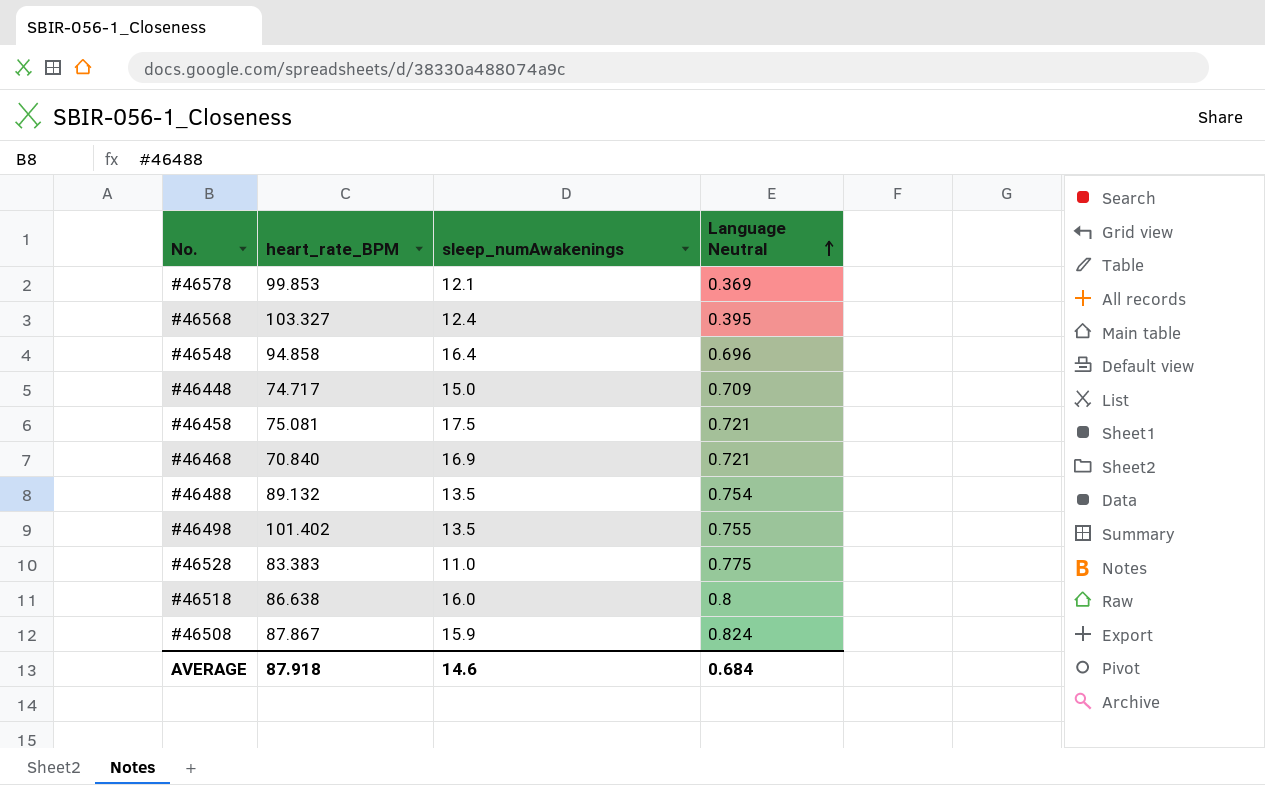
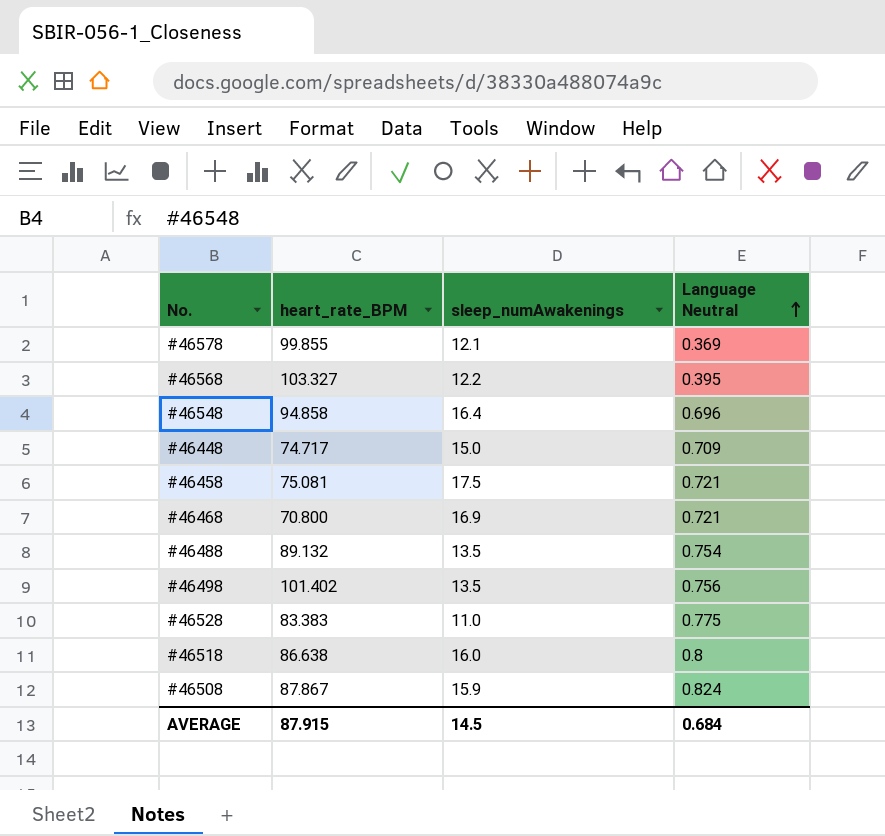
#46578 | heart_rate_BPM: 99.853 -> 99.855
#46568 | sleep_numAwakenings: 12.4 -> 12.2
#46468 | heart_rate_BPM: 70.840 -> 70.800
#46498 | Language Neutral: 0.755 -> 0.756
AVERAGE | heart_rate_BPM: 87.918 -> 87.915
AVERAGE | sleep_numAwakenings: 14.6 -> 14.5

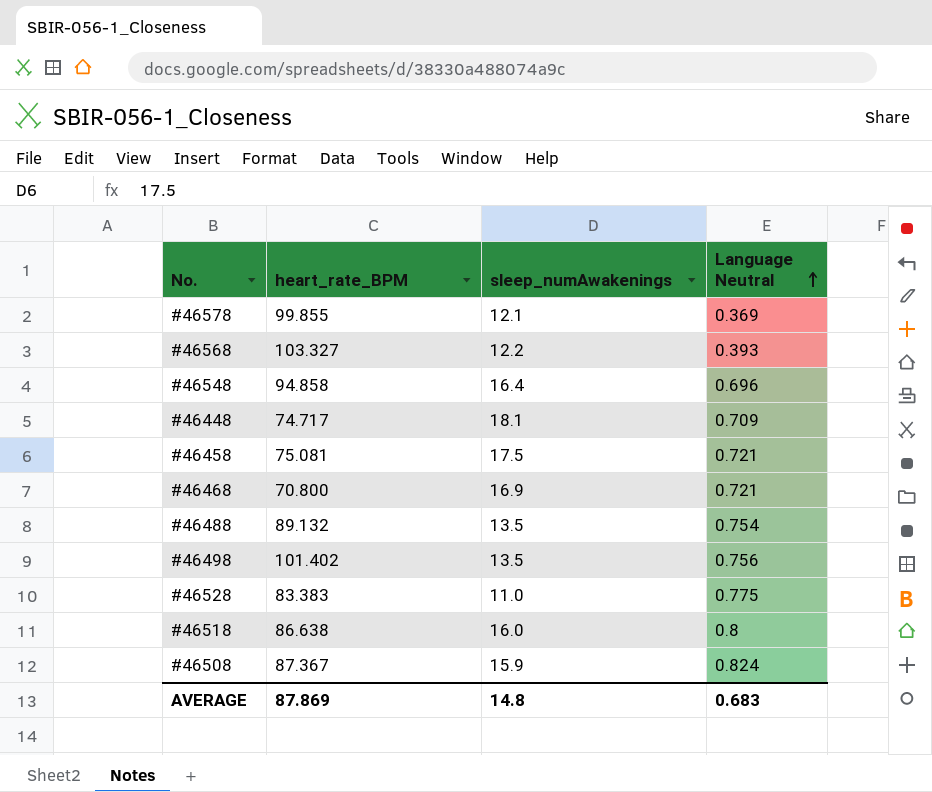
#46568 | Language Neutral: 0.395 -> 0.393
#46448 | sleep_numAwakenings: 15.0 -> 18.1
#46508 | heart_rate_BPM: 87.867 -> 87.367
AVERAGE | heart_rate_BPM: 87.915 -> 87.869
AVERAGE | sleep_numAwakenings: 14.5 -> 14.8
AVERAGE | Language Neutral: 0.684 -> 0.683

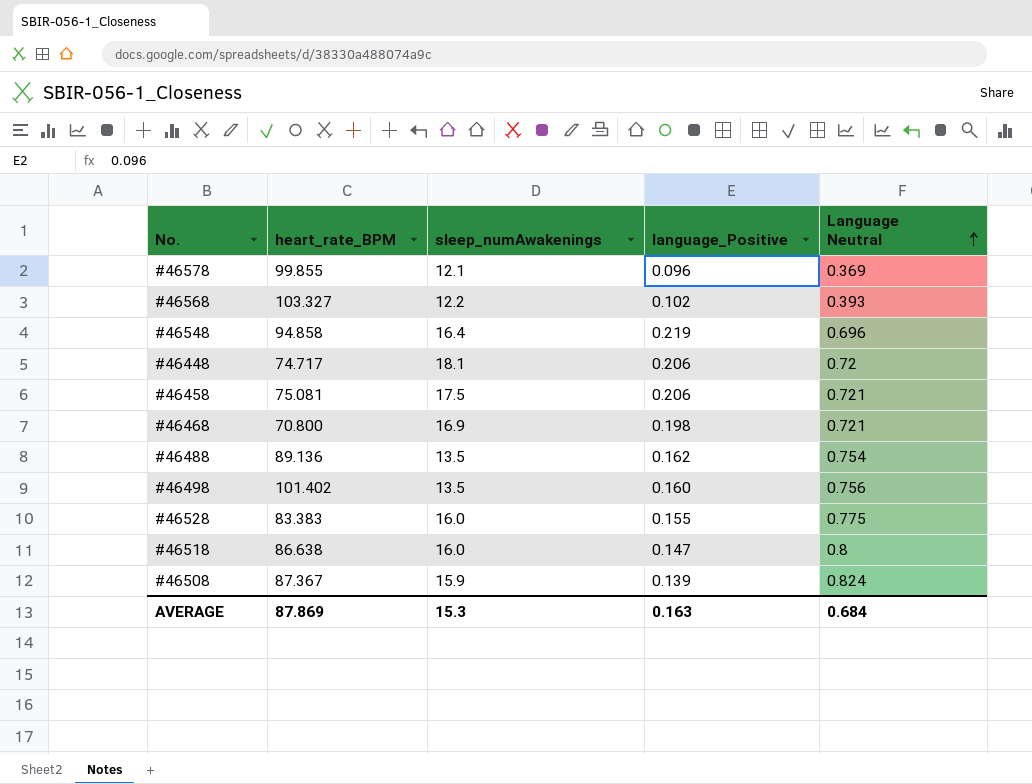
column language_Positive | position: none -> 4
#46448 | Language Neutral: 0.709 -> 0.72
#46488 | heart_rate_BPM: 89.132 -> 89.136
#46528 | sleep_numAwakenings: 11.0 -> 16.0
AVERAGE | sleep_numAwakenings: 14.8 -> 15.3
AVERAGE | Language Neutral: 0.683 -> 0.684

